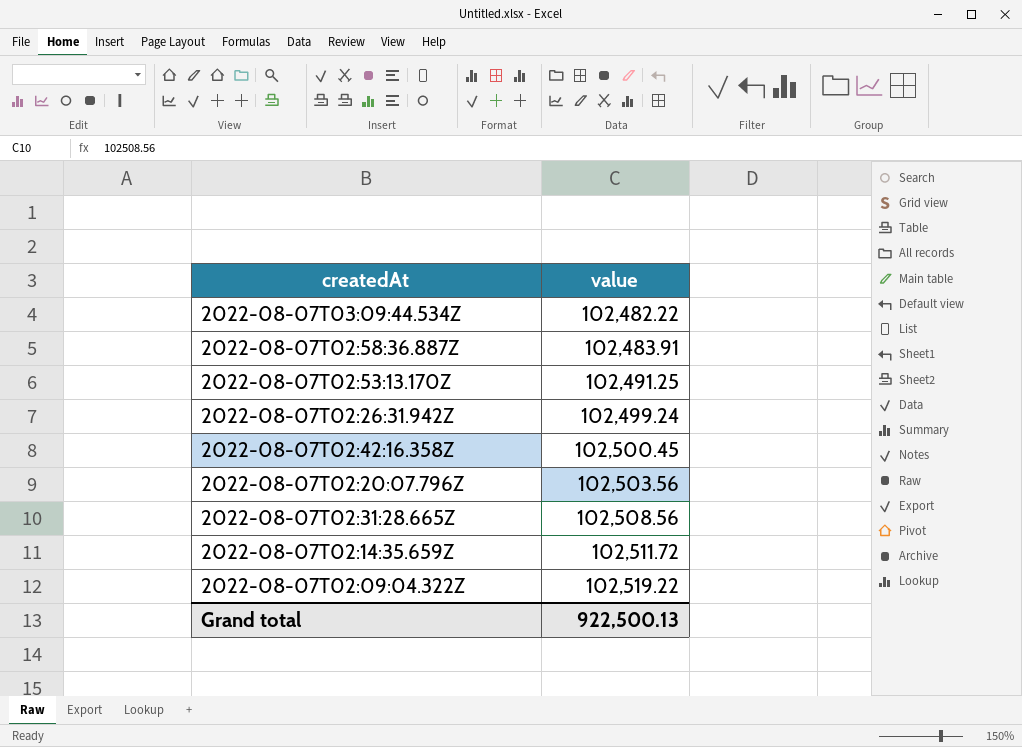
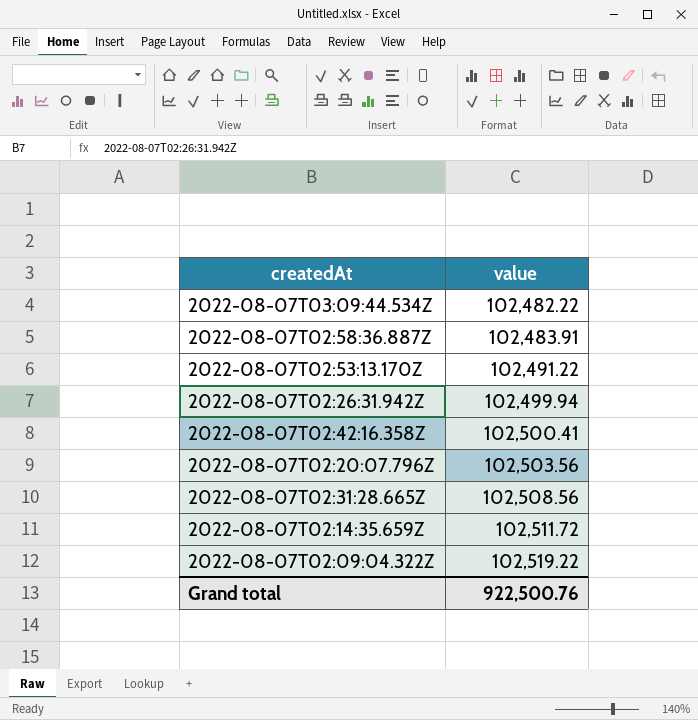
2022-08-07T02:53:13.170Z | value: 102,491.25 -> 102,491.22
2022-08-07T02:26:31.942Z | value: 102,499.24 -> 102,499.94
2022-08-07T02:42:16.358Z | value: 102,500.45 -> 102,500.41
Grand total | value: 922,500.13 -> 922,500.76

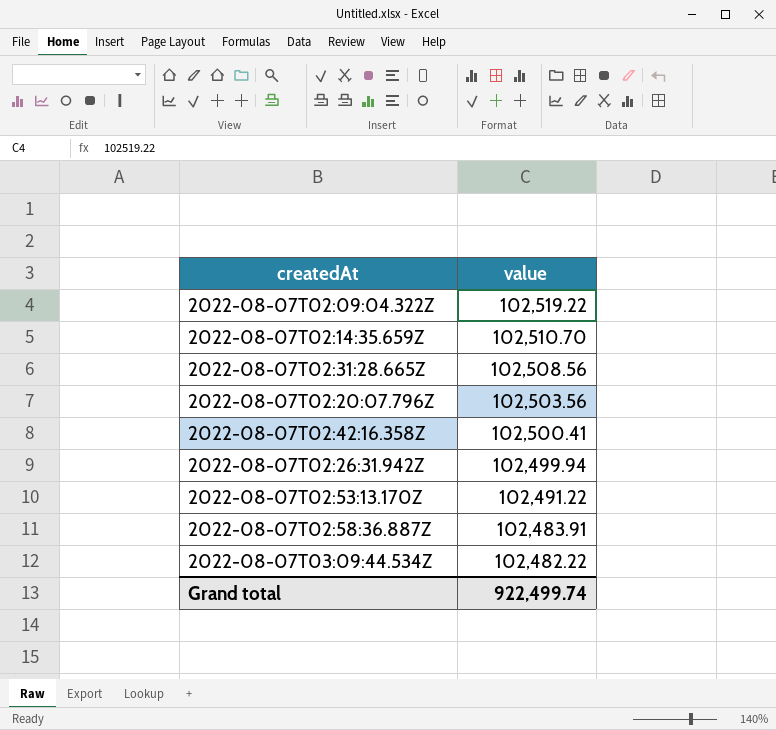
row order: value ascending -> value descending
2022-08-07T02:14:35.659Z | value: 102,511.72 -> 102,510.70
Grand total | value: 922,500.76 -> 922,499.74

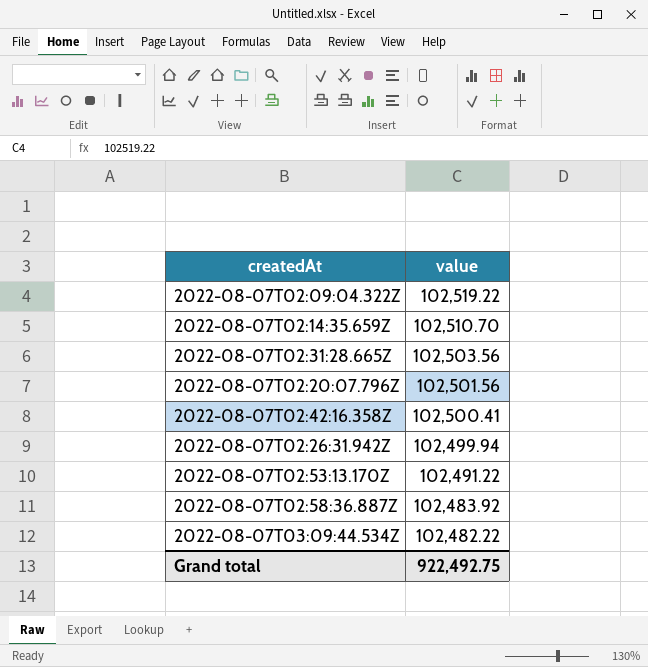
2022-08-07T02:31:28.665Z | value: 102,508.56 -> 102,503.56
2022-08-07T02:20:07.796Z | value: 102,503.56 -> 102,501.56
2022-08-07T02:58:36.887Z | value: 102,483.91 -> 102,483.92
Grand total | value: 922,499.74 -> 922,492.75

